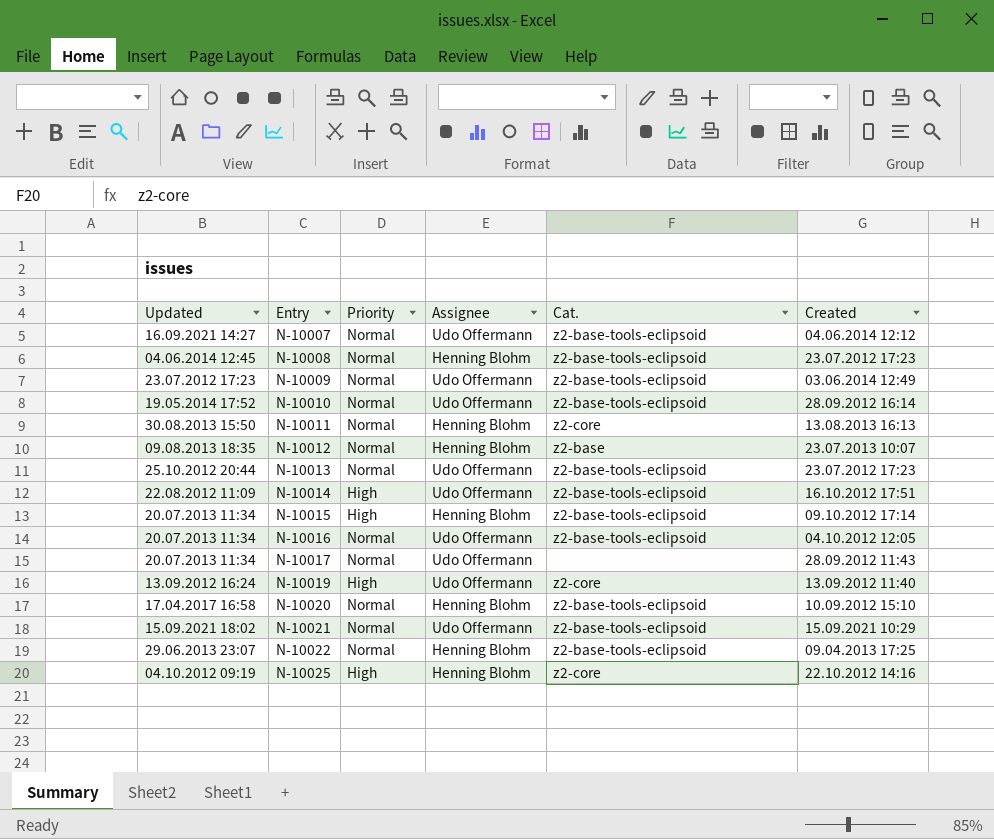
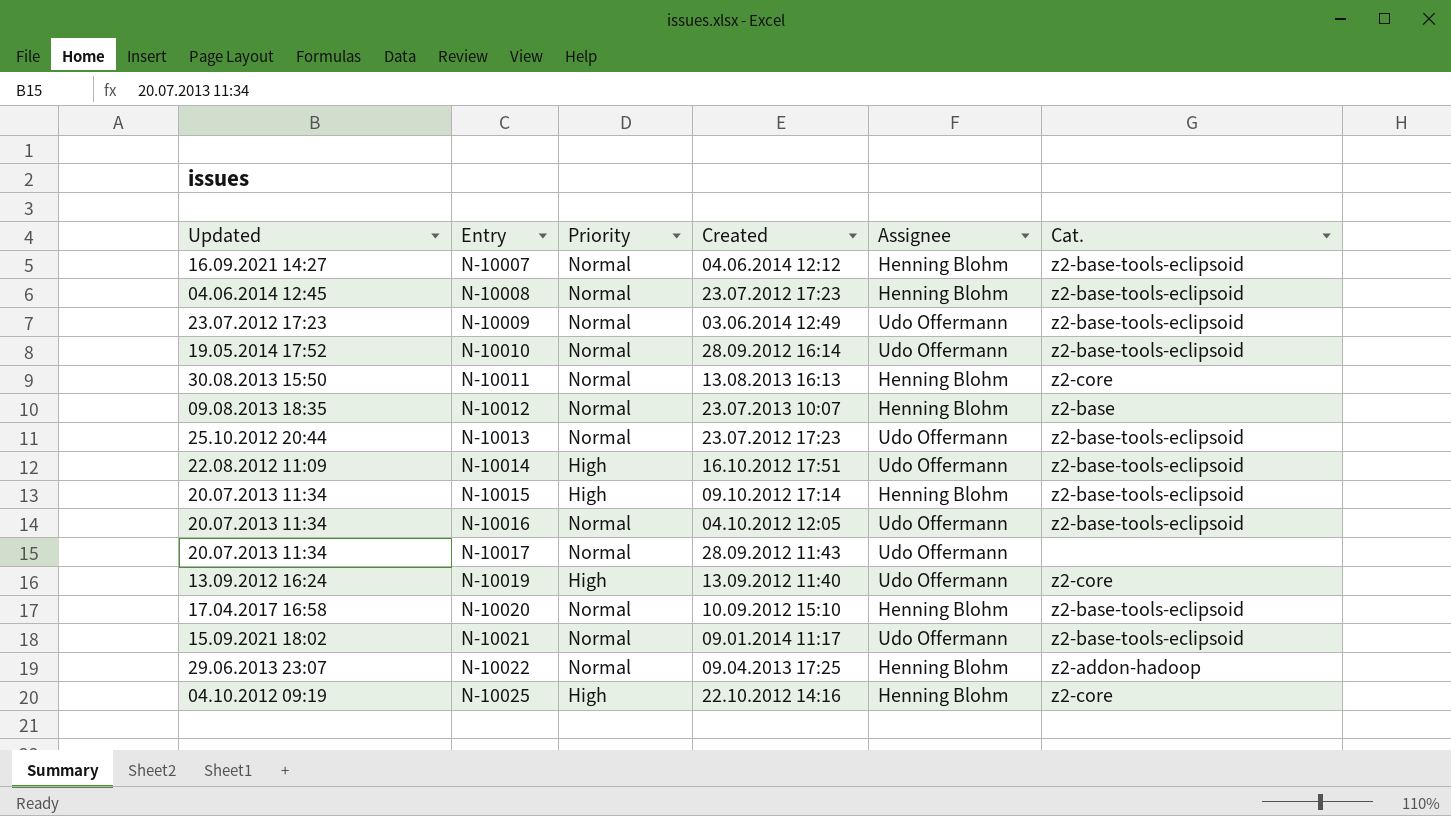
column Created | position: 6 -> 4
N-10007 | Assignee: Udo Offermann -> Henning Blohm
N-10021 | Created: 15.09.2021 10:29 -> 09.01.2014 11:17
N-10022 | Cat.: z2-base-tools-eclipsoid -> z2-addon-hadoop

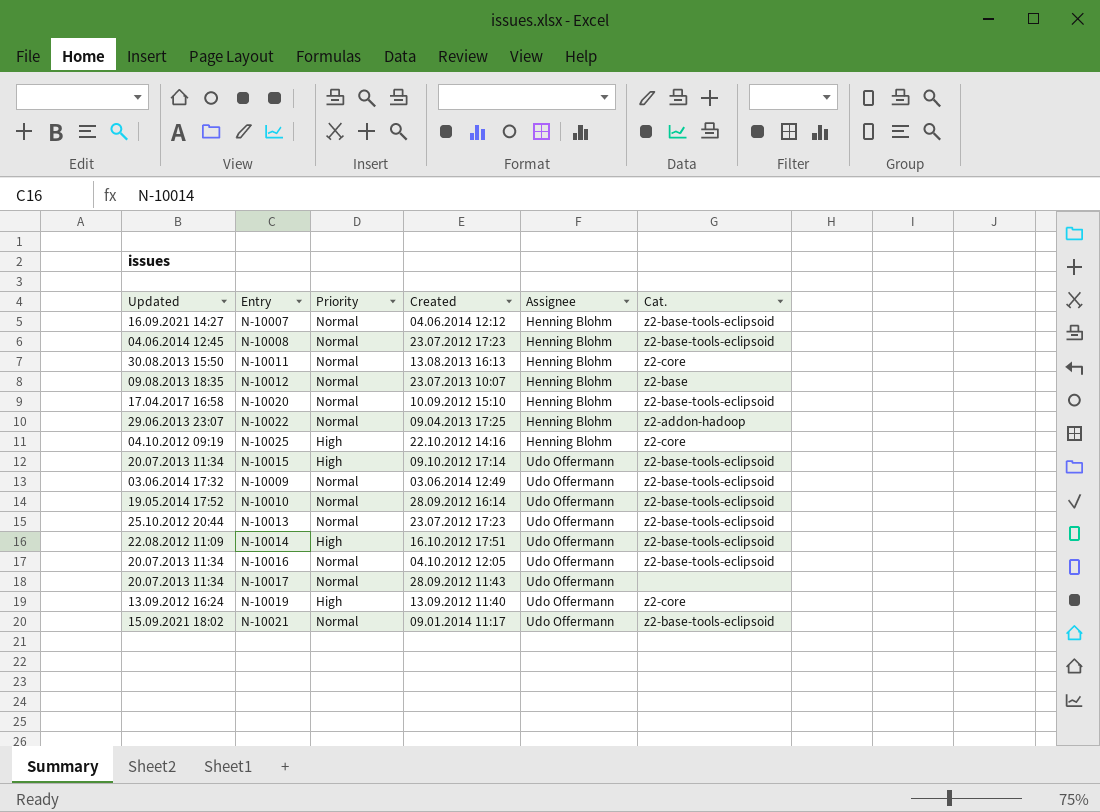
row order: Entry ascending -> Assignee ascending
N-10015 | Assignee: Henning Blohm -> Udo Offermann
N-10009 | Updated: 23.07.2012 17:23 -> 03.06.2014 17:32

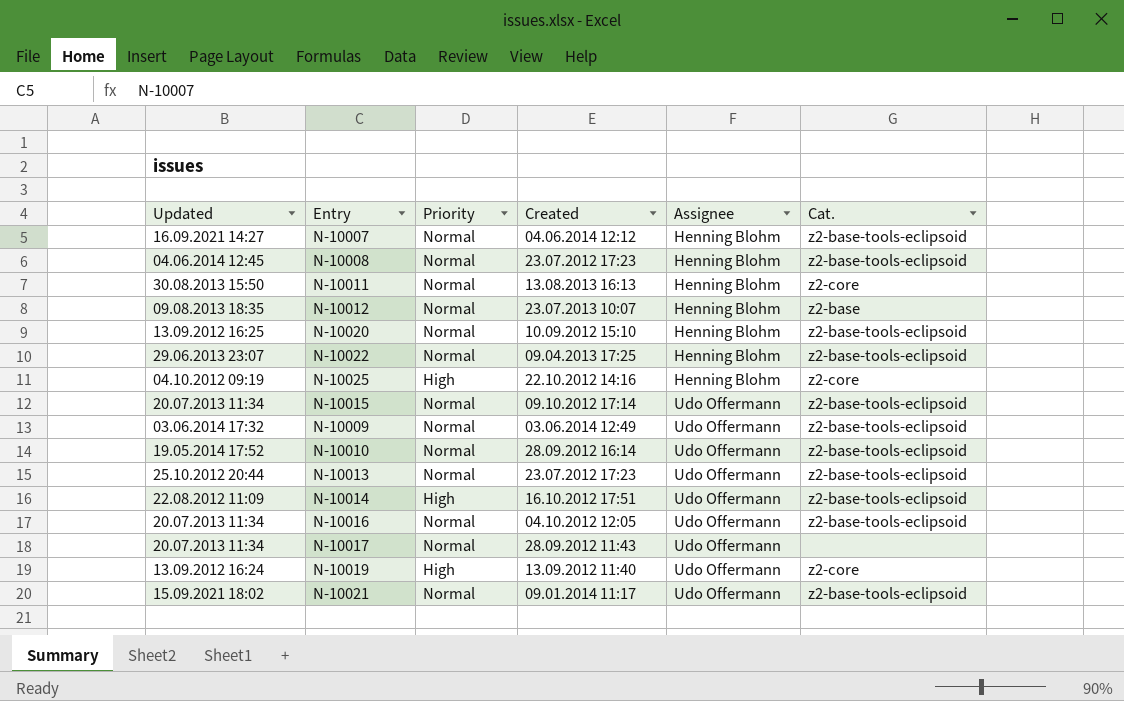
N-10020 | Updated: 17.04.2017 16:58 -> 13.09.2012 16:25
N-10022 | Cat.: z2-addon-hadoop -> z2-base-tools-eclipsoid
N-10015 | Priority: High -> Normal

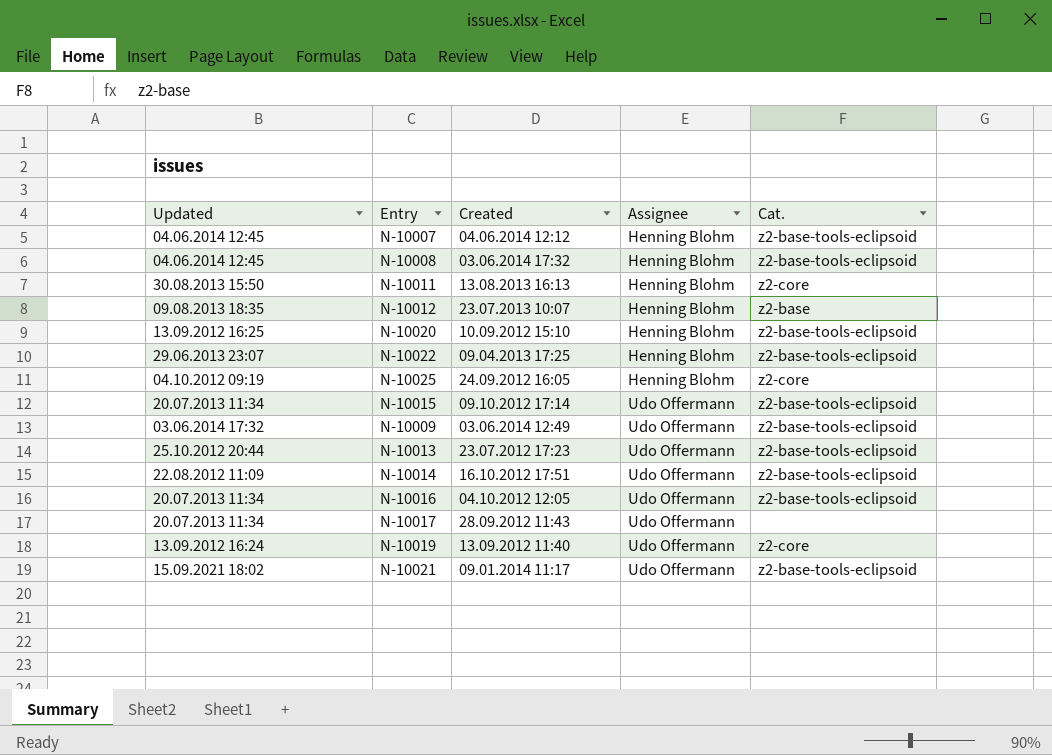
column Priority | position: 3 -> none
row N-10010: 19.05.2014 17:52 | Normal | 28.09.2012 16:14 | Udo Offermann | z2-base-tools-eclipsoid -> none
N-10007 | Updated: 16.09.2021 14:27 -> 04.06.2014 12:45
N-10008 | Created: 23.07.2012 17:23 -> 03.06.2014 17:32
N-10025 | Created: 22.10.2012 14:16 -> 24.09.2012 16:05

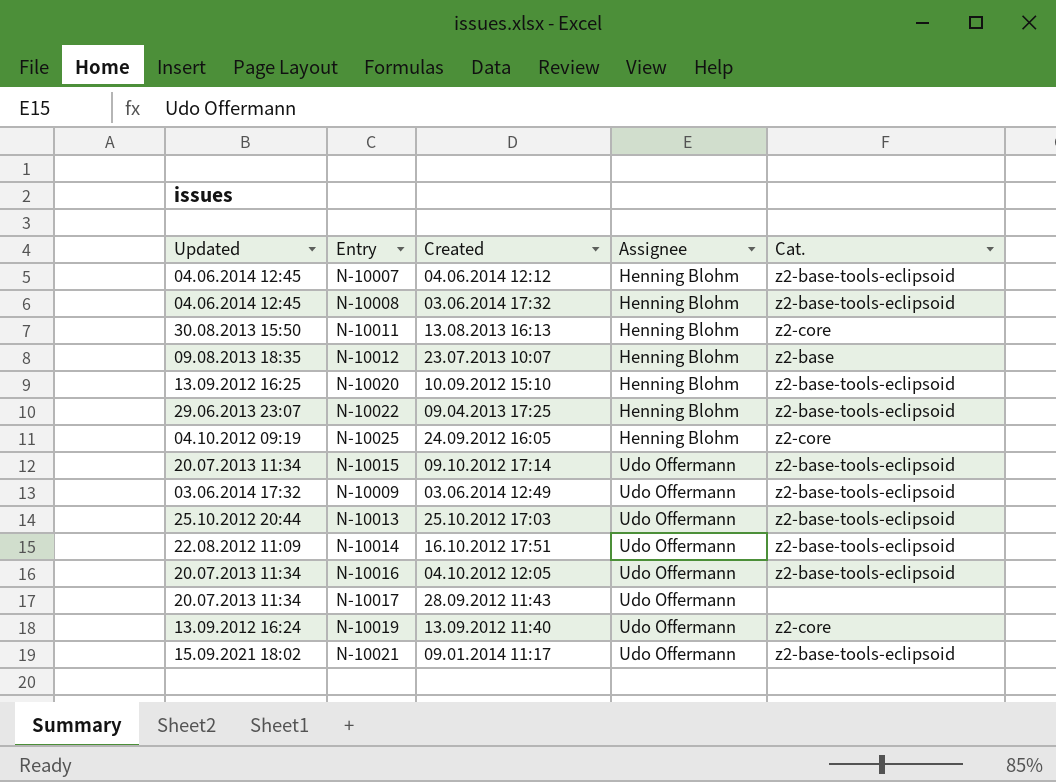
N-10013 | Created: 23.07.2012 17:23 -> 25.10.2012 17:03

